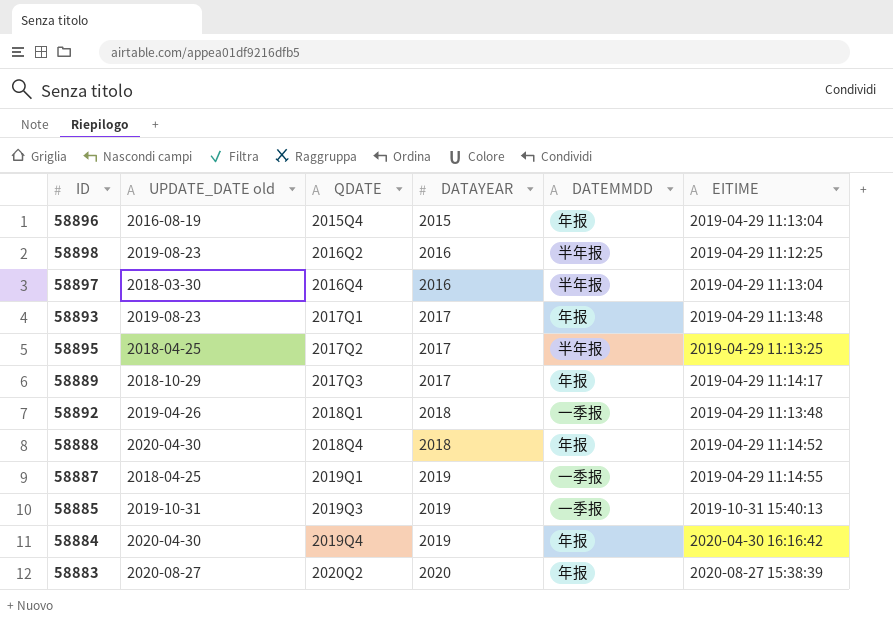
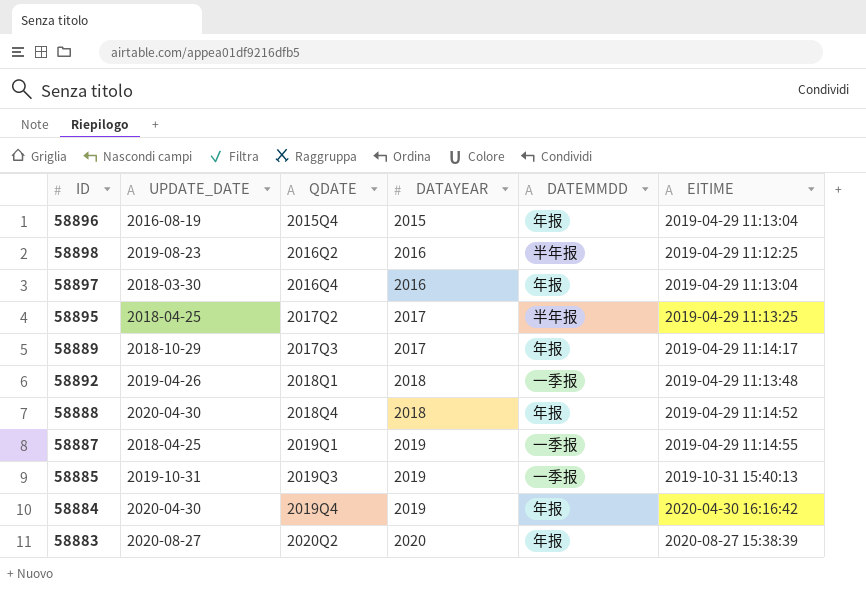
column name: UPDATE_DATE old -> UPDATE_DATE
row 58893: 2019-08-23 | 2017Q1 | 2017 | 年报 | 2019-04-29 11:13:48 -> none
58897 | DATEMMDD: 半年报 -> 年报

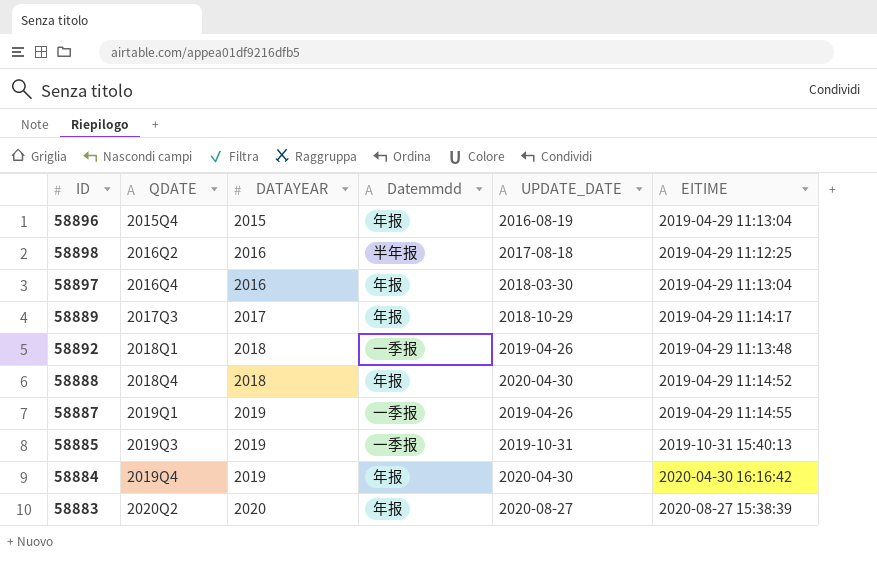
column name: DATEMMDD -> Datemmdd
column UPDATE_DATE | position: 2 -> 5
row 58895: 2018-04-25 | 2017Q2 | 2017 | 半年报 | 2019-04-29 11:13:25 -> none
58898 | UPDATE_DATE: 2019-08-23 -> 2017-08-18
58887 | UPDATE_DATE: 2018-04-25 -> 2019-04-26

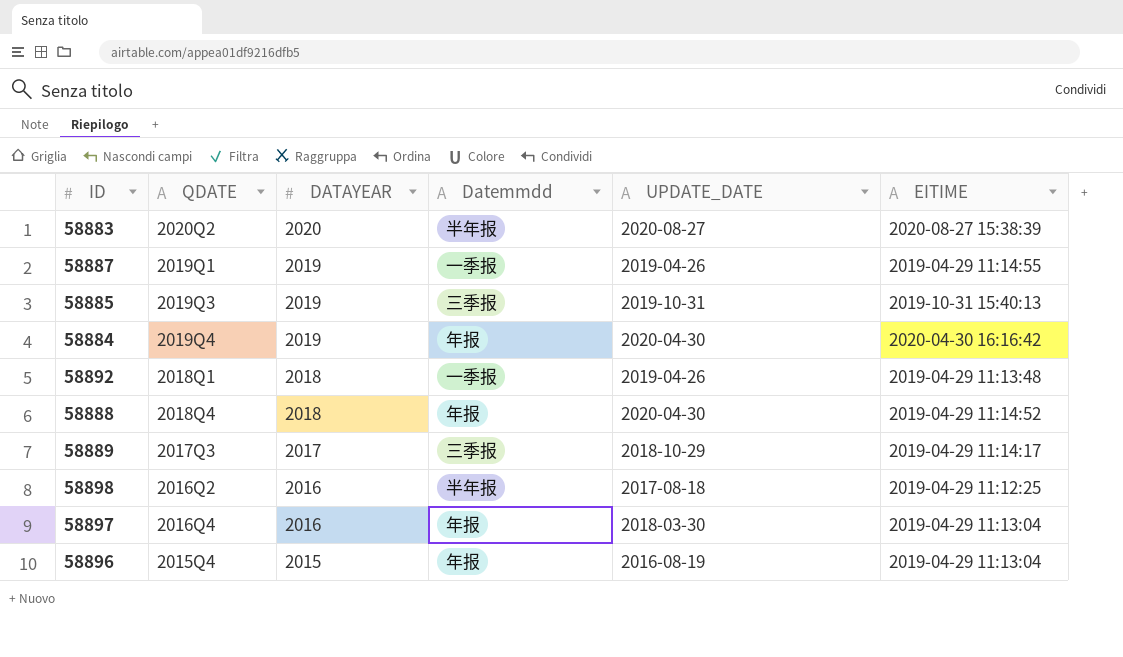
row order: QDATE ascending -> DATAYEAR descending
58883 | Datemmdd: 年报 -> 半年报
58885 | Datemmdd: 一季报 -> 三季报
58889 | Datemmdd: 年报 -> 三季报

